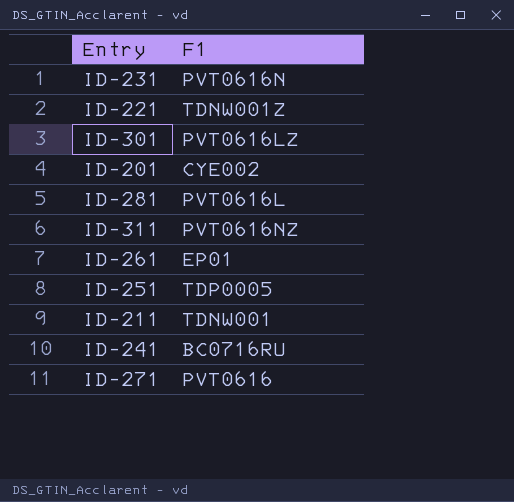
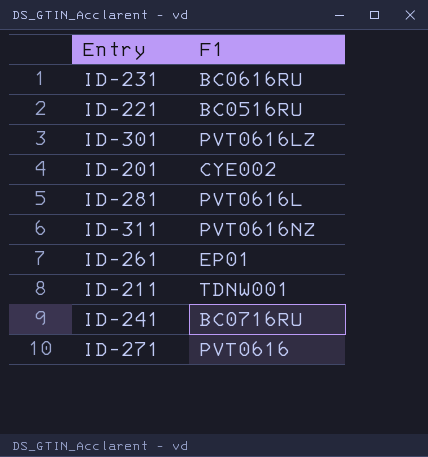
row ID-251: TDP0005 -> none
ID-231 | F1: PVT0616N -> BC0616RU
ID-221 | F1: TDNW001Z -> BC0516RU

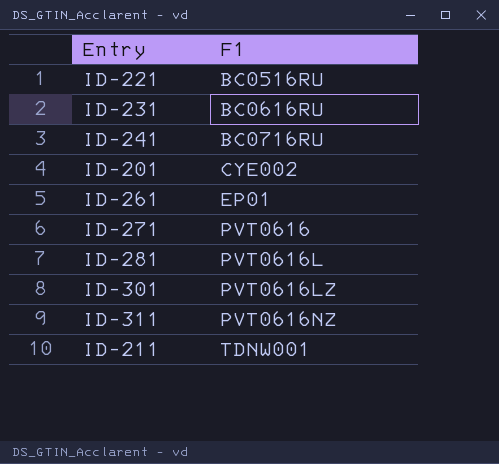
row order: none -> F1 ascending

